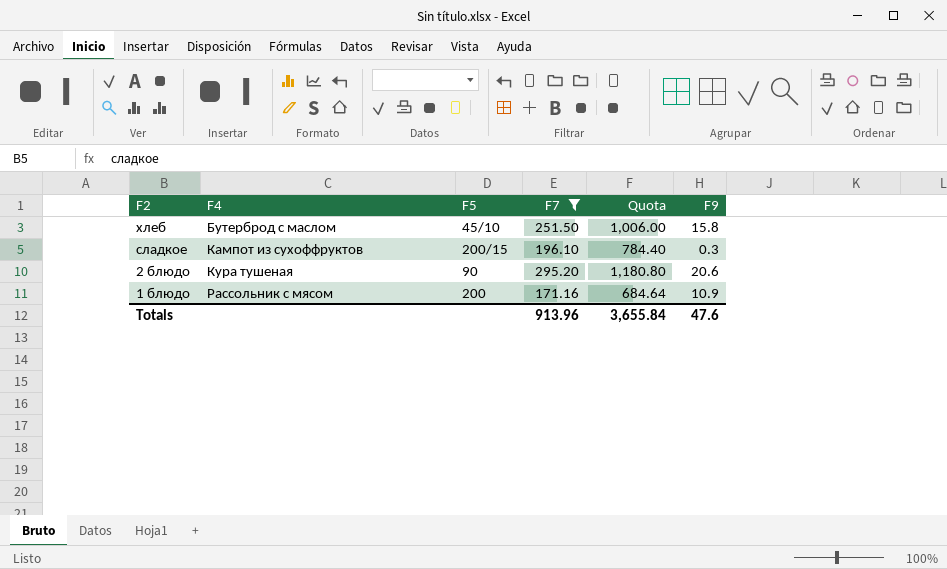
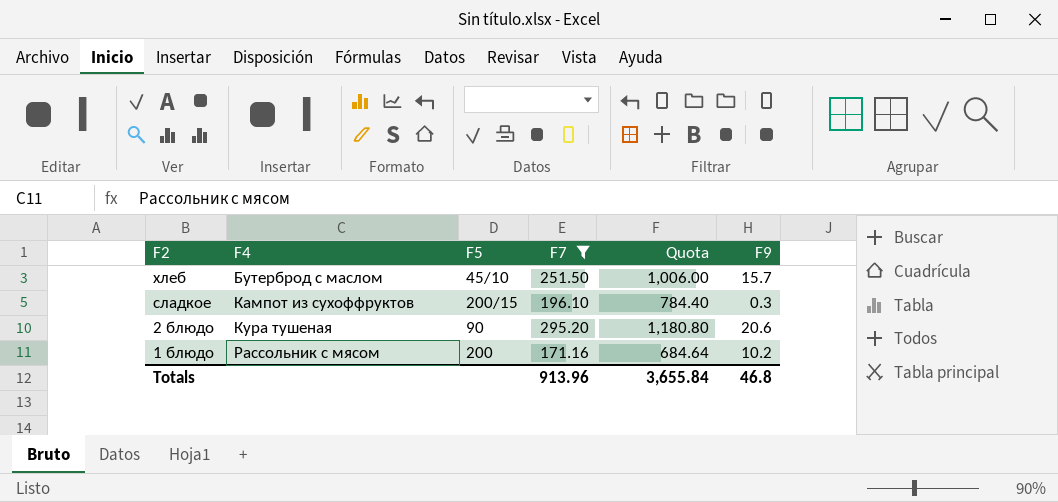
хлеб | F9: 15.8 -> 15.7
1 блюдо | F9: 10.9 -> 10.2
Totals | F9: 47.6 -> 46.8

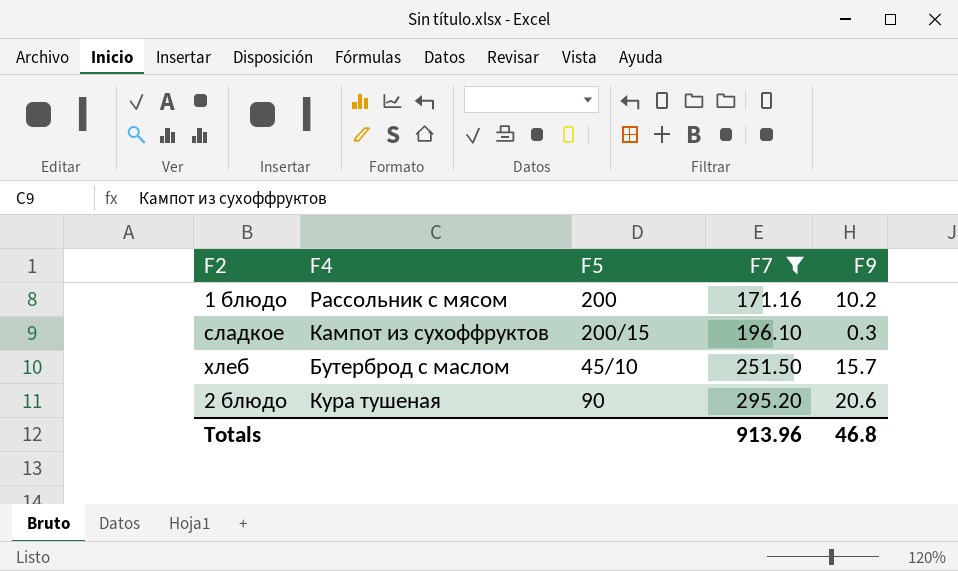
row order: F2 descending -> F7 ascending
column Quota | formula: [F7] * 4 -> none

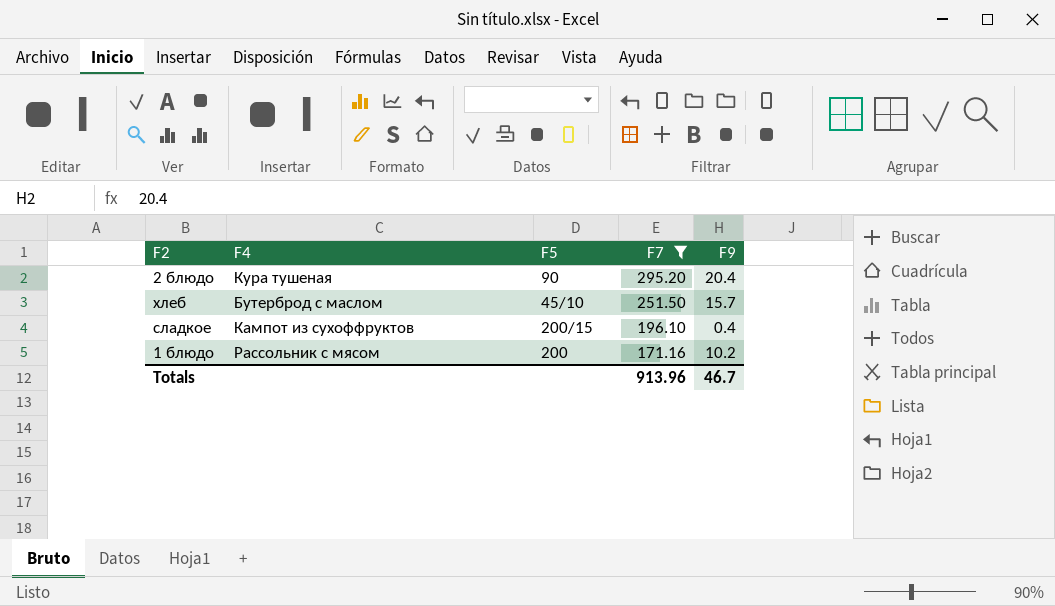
row order: F7 ascending -> F7 descending
2 блюдо | F9: 20.6 -> 20.4
сладкое | F9: 0.3 -> 0.4
Totals | F9: 46.8 -> 46.7

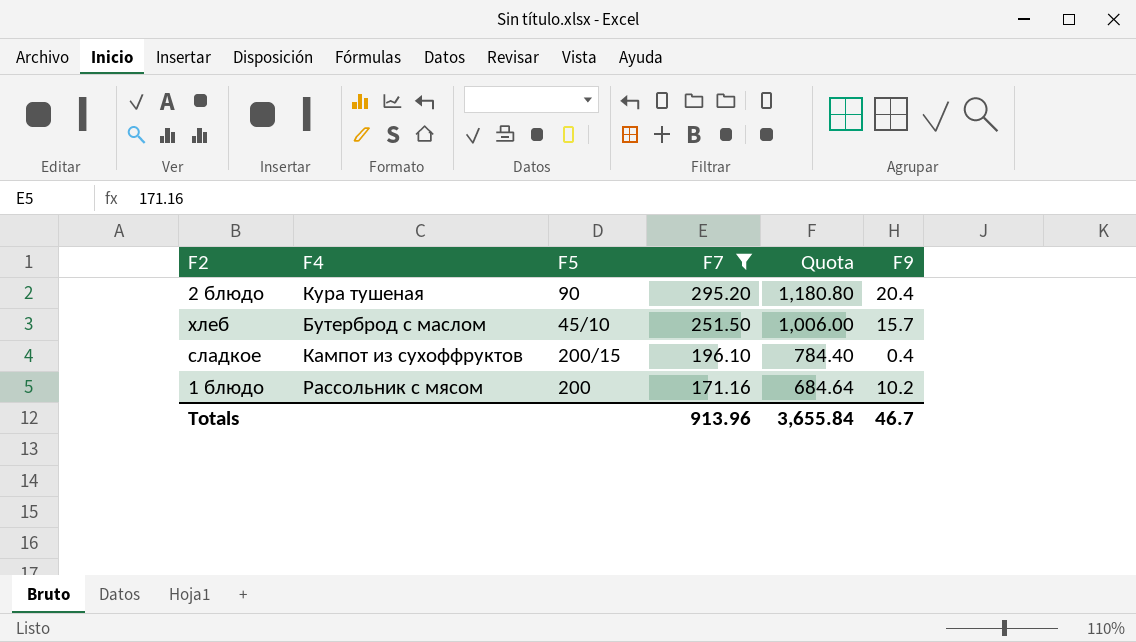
column Quota | formula: none -> [F7] * 4

